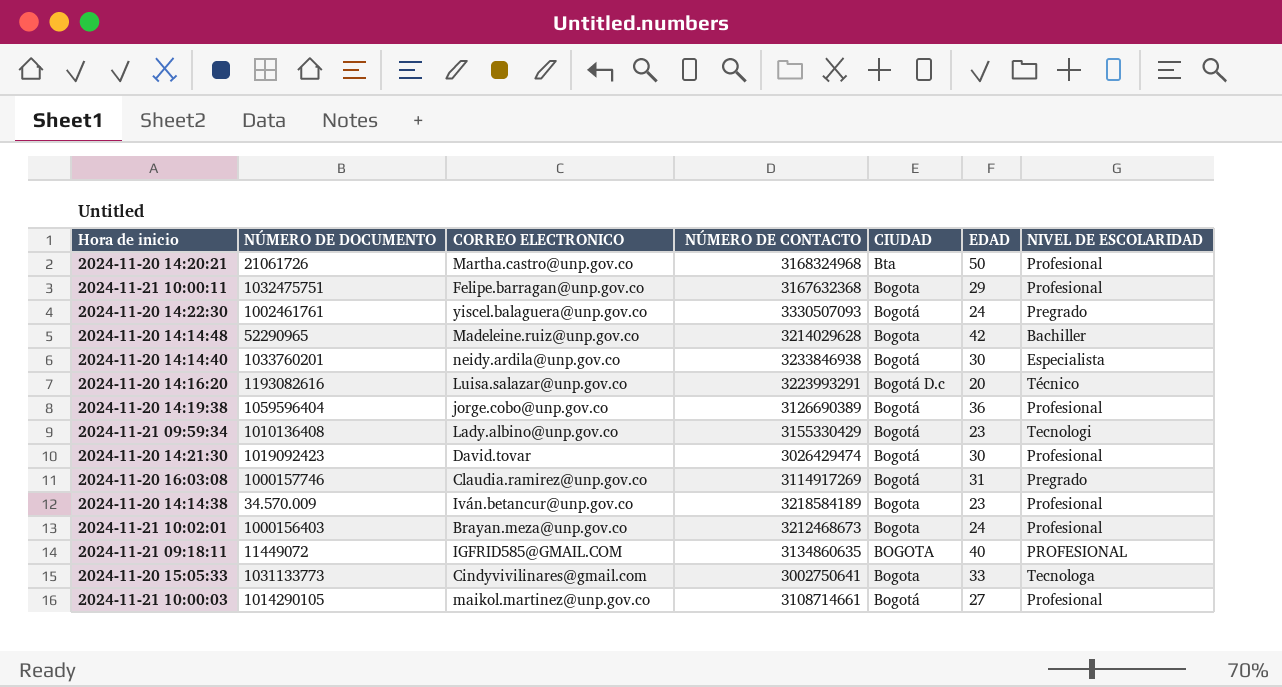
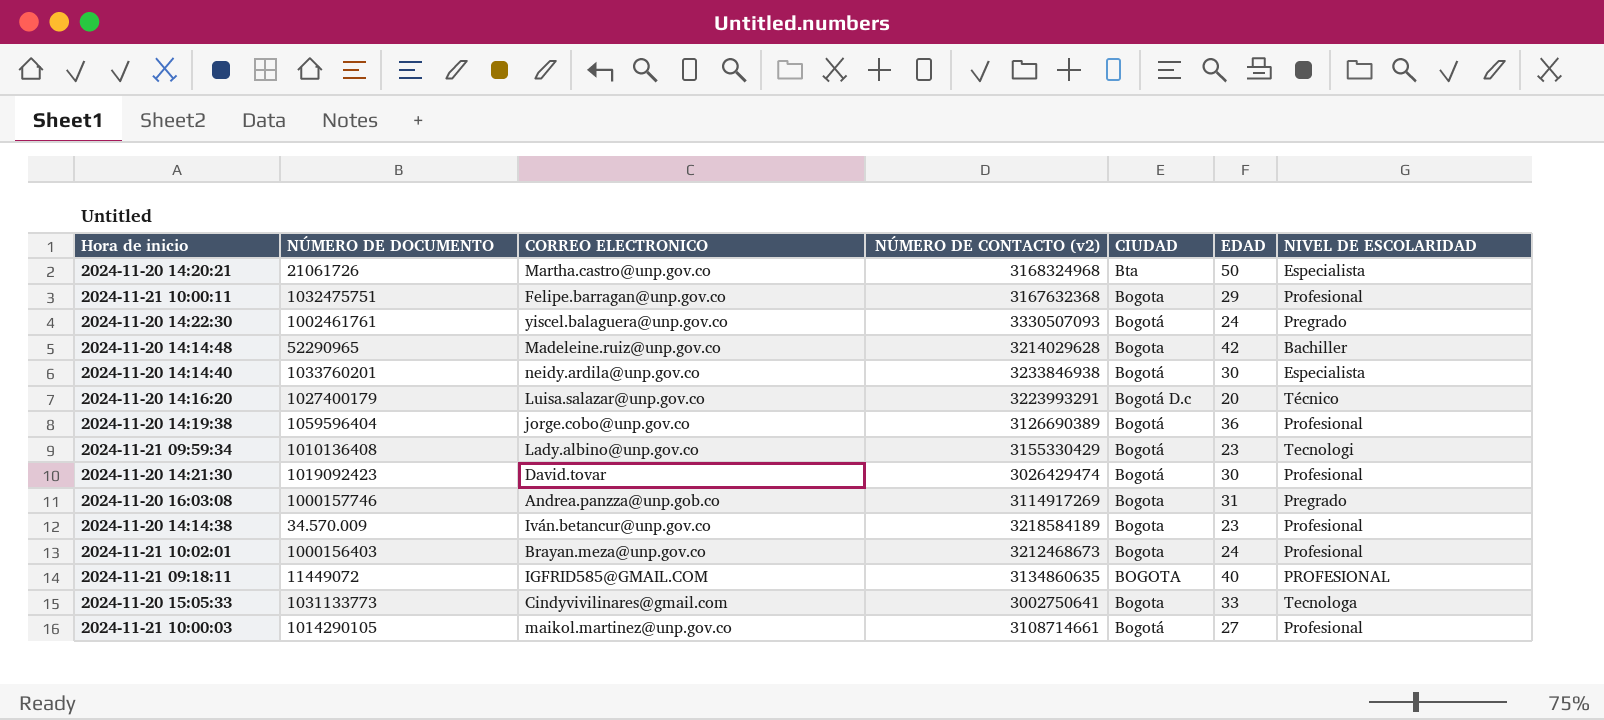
column name: NÚMERO DE CONTACTO -> NÚMERO DE CONTACTO (v2)
2024-11-20 14:20:21 | NIVEL DE ESCOLARIDAD: Profesional -> Especialista
2024-11-20 14:16:20 | NÚMERO DE DOCUMENTO: 1193082616 -> 1027400179
2024-11-20 16:03:08 | CORREO ELECTRONICO: Claudia.ramirez@unp.gov.co -> Andrea.panzza@unp.gob.co
2024-11-20 16:03:08 | CIUDAD: Bogotá -> Bogota

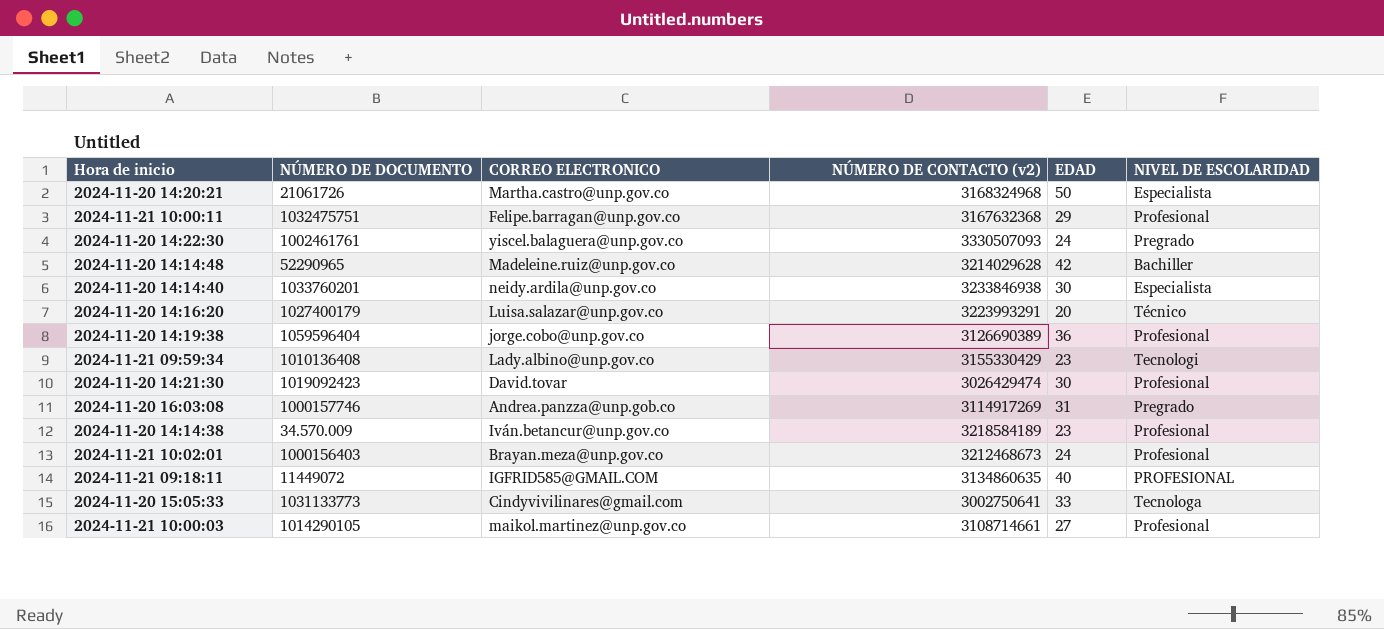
column CIUDAD | position: 5 -> none

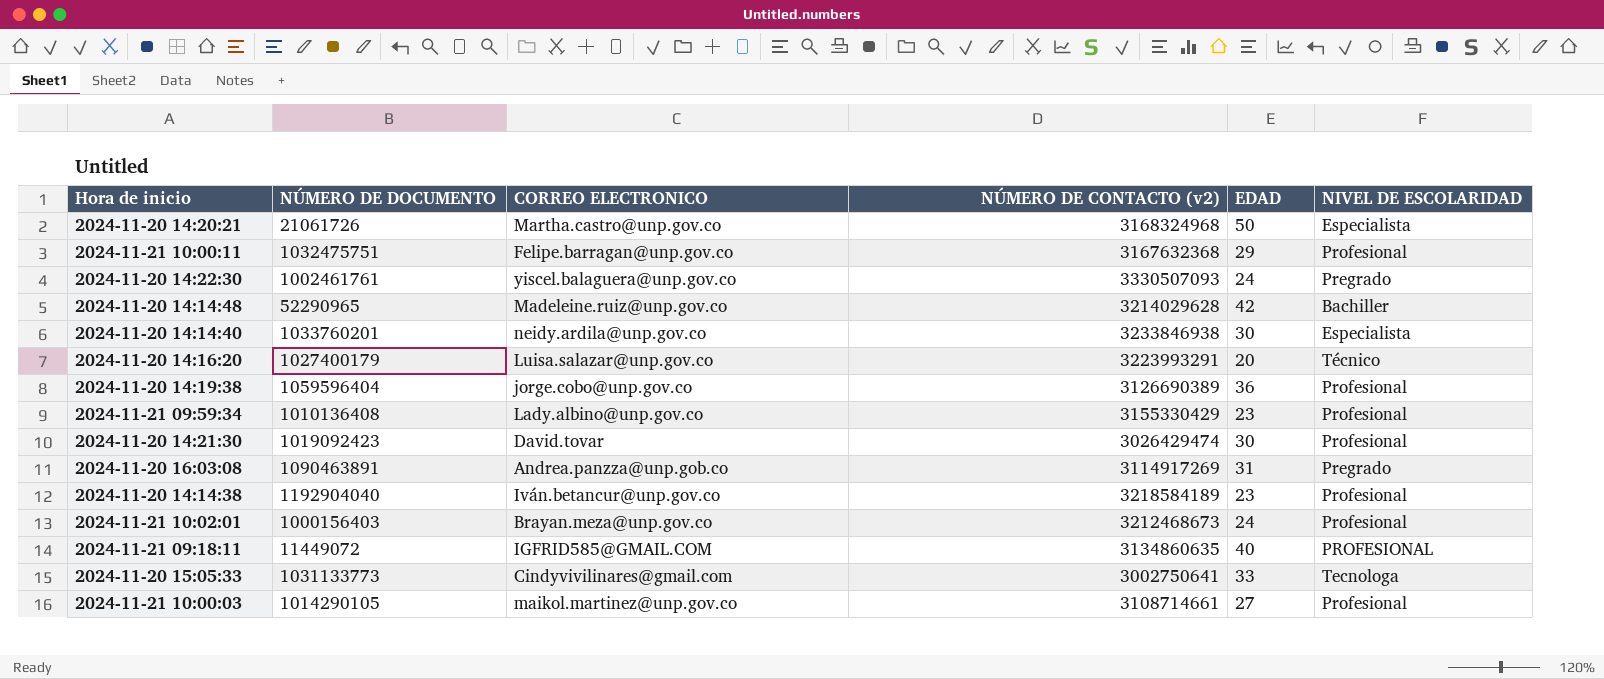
2024-11-21 09:59:34 | NIVEL DE ESCOLARIDAD: Tecnologi -> Profesional
2024-11-20 16:03:08 | NÚMERO DE DOCUMENTO: 1000157746 -> 1090463891
2024-11-20 14:14:38 | NÚMERO DE DOCUMENTO: 34.570.009 -> 1192904040

